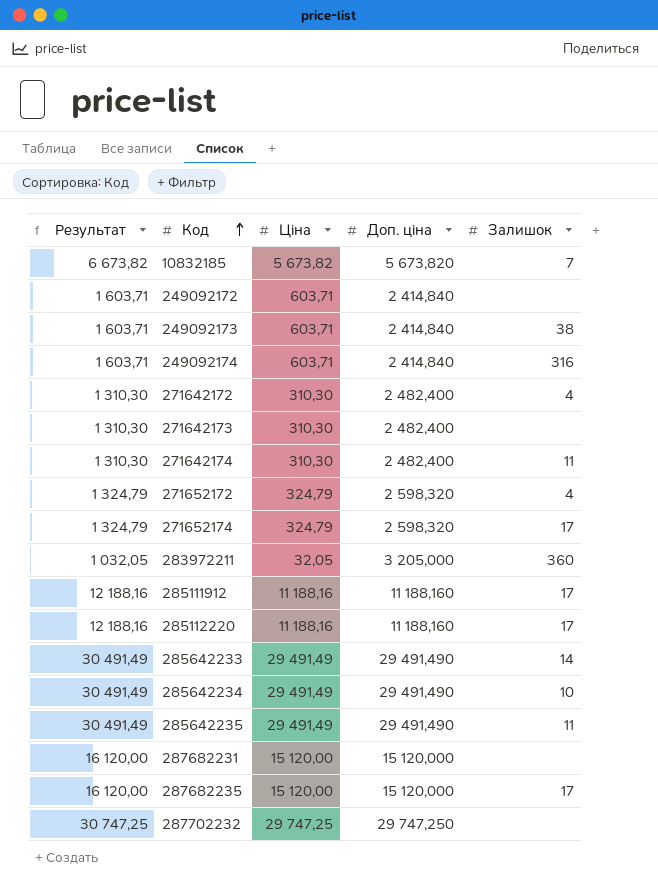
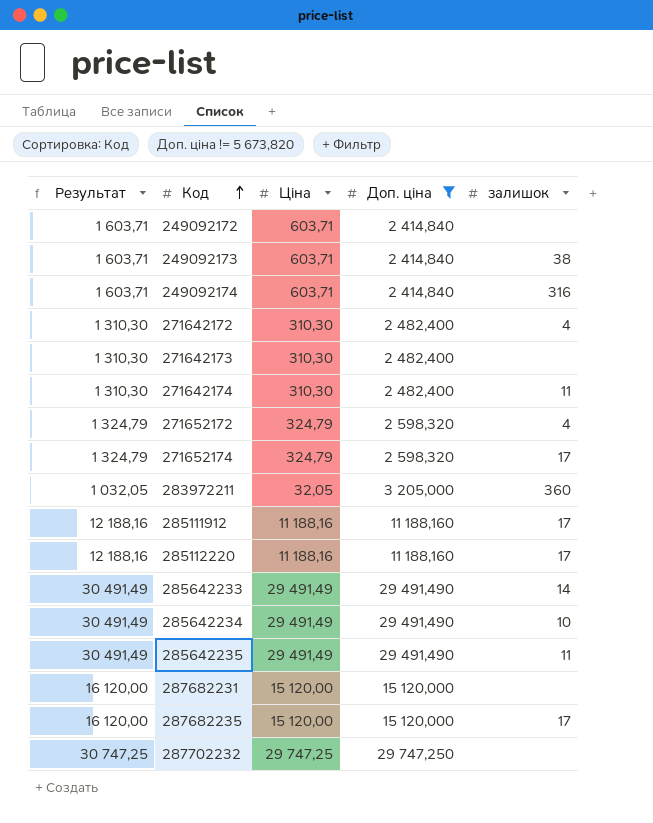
filter: none -> Доп. ціна != 5 673,820
column name: Залишок -> залишок

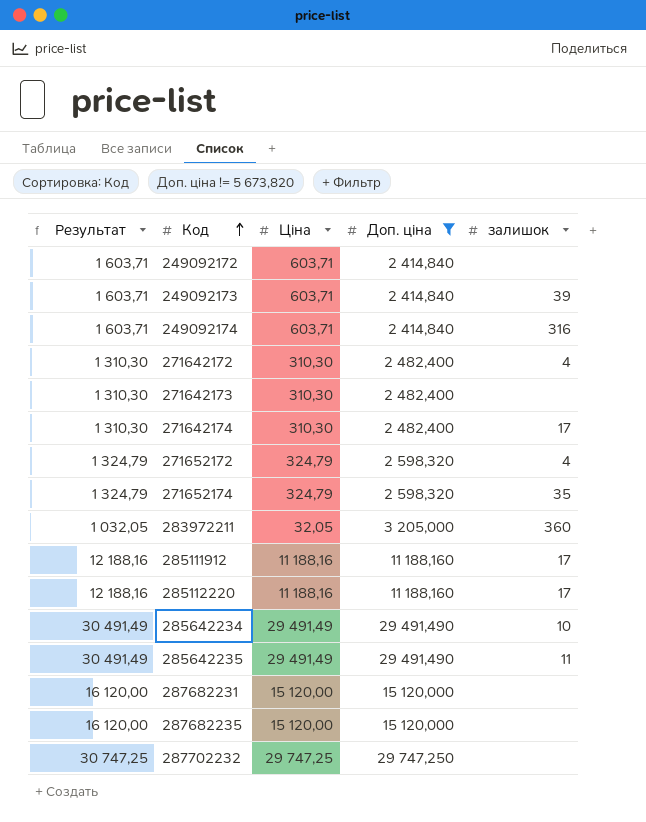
row 285642233: 30 491,49 | 29 491,49 | 29 491,490 | 14 -> none
249092173 | залишок: 38 -> 39
271642174 | залишок: 11 -> 17
271652174 | залишок: 17 -> 35
287682235 | залишок: 17 -> none

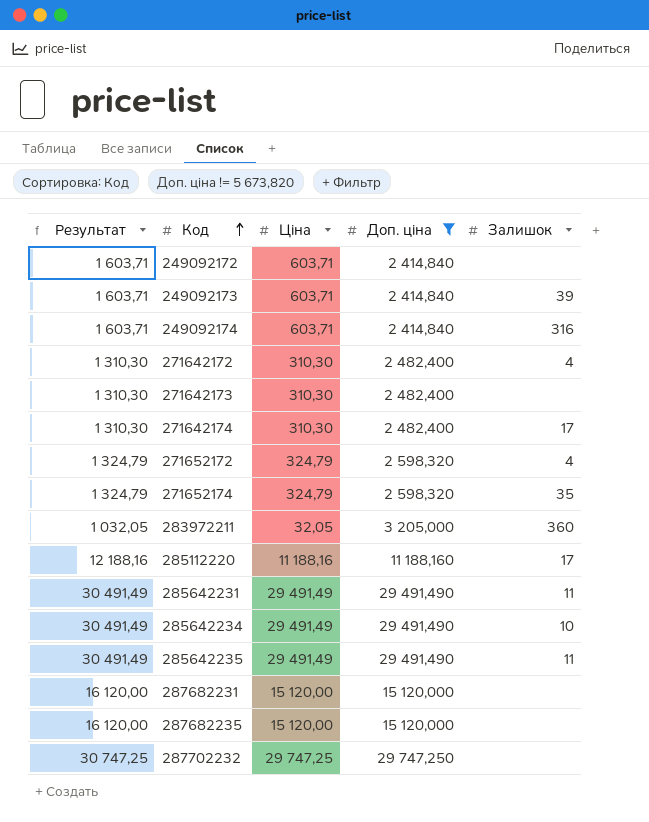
column name: залишок -> Залишок
row 285111912: 12 188,16 | 11 188,16 | 11 188,160 | 17 -> none
row 285642231: none -> 30 491,49 | 29 491,49 | 29 491,490 | 11

